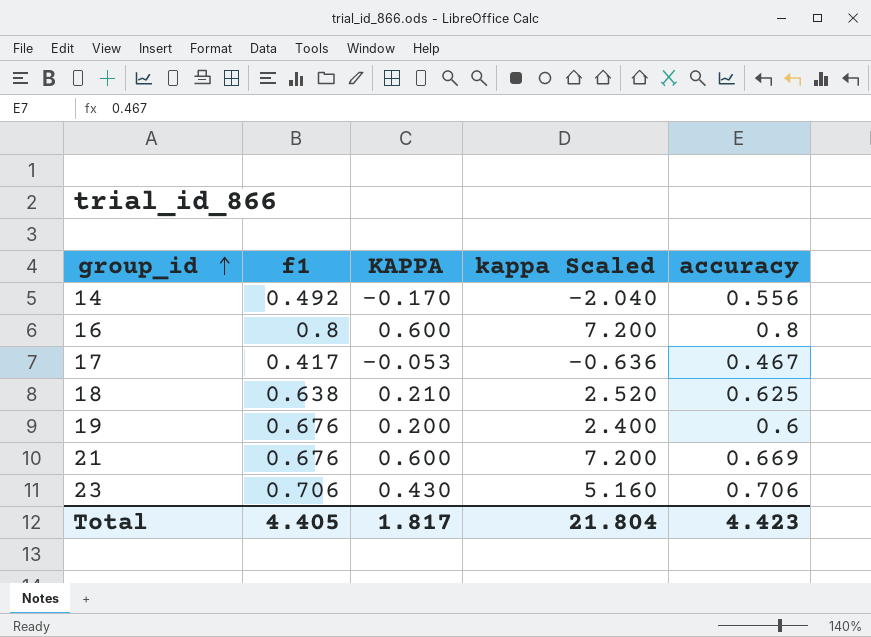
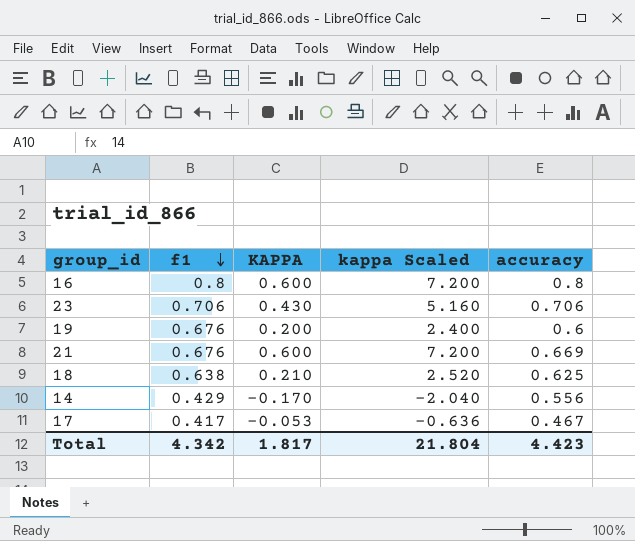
row order: group_id ascending -> f1 descending
14 | f1: 0.492 -> 0.429
Total | f1: 4.405 -> 4.342

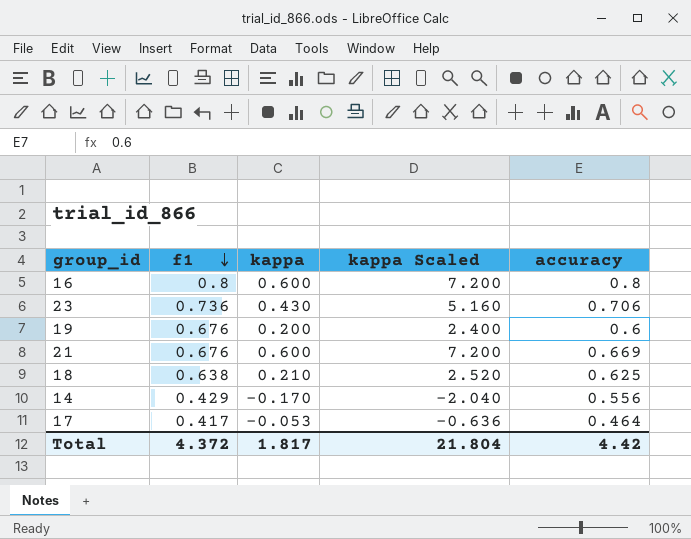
column name: KAPPA -> kappa
23 | f1: 0.706 -> 0.736
17 | accuracy: 0.467 -> 0.464
Total | f1: 4.342 -> 4.372
Total | accuracy: 4.423 -> 4.42

